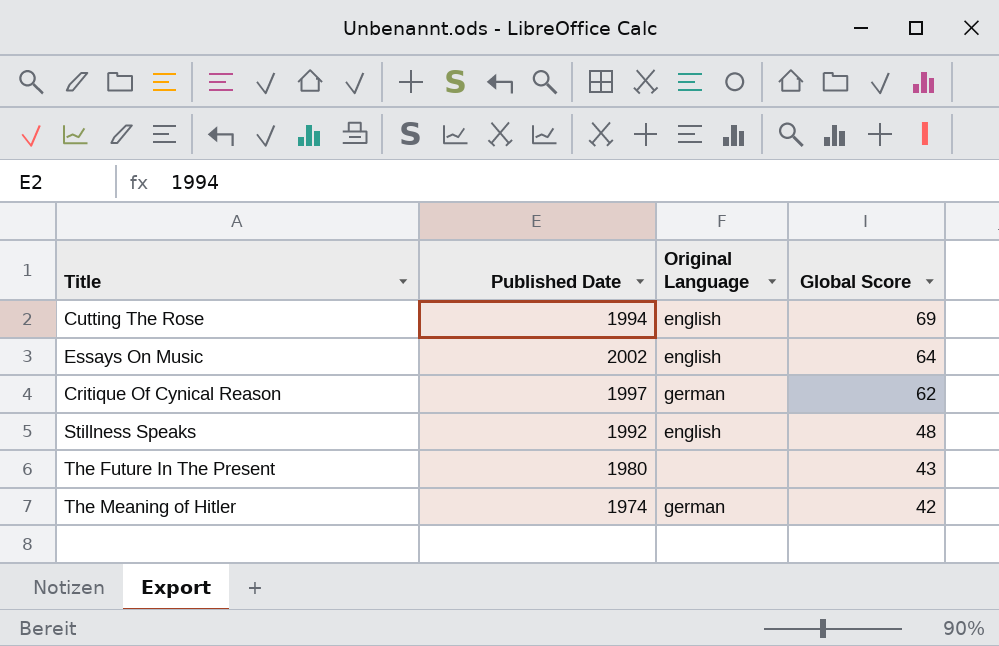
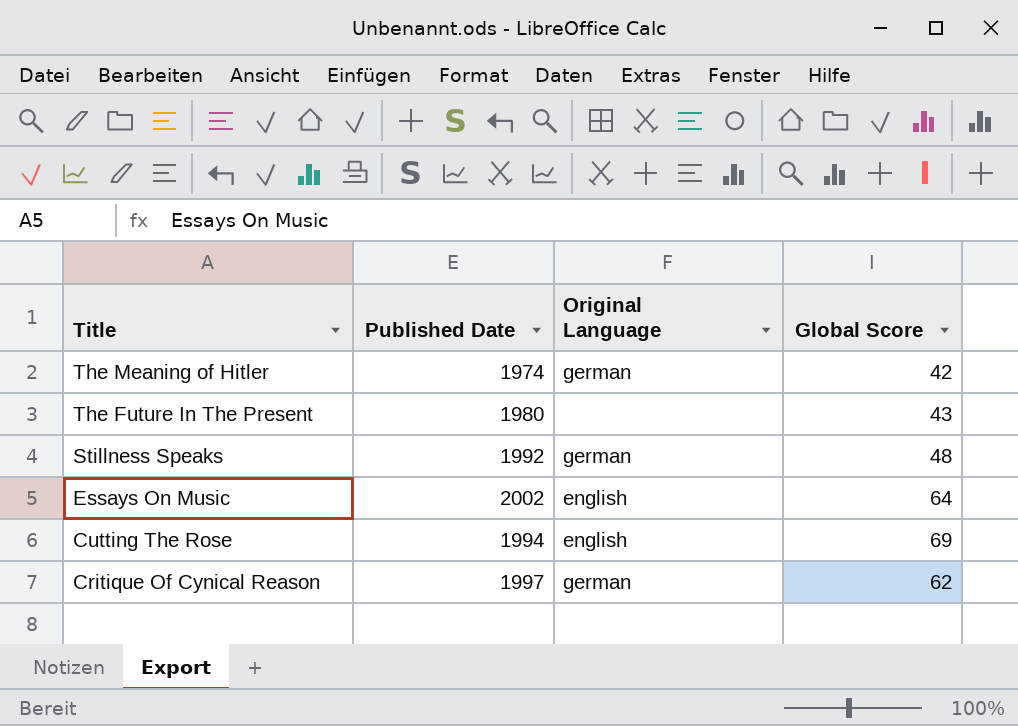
row order: Global Score descending -> Title descending
Stillness Speaks | Original Language: english -> german

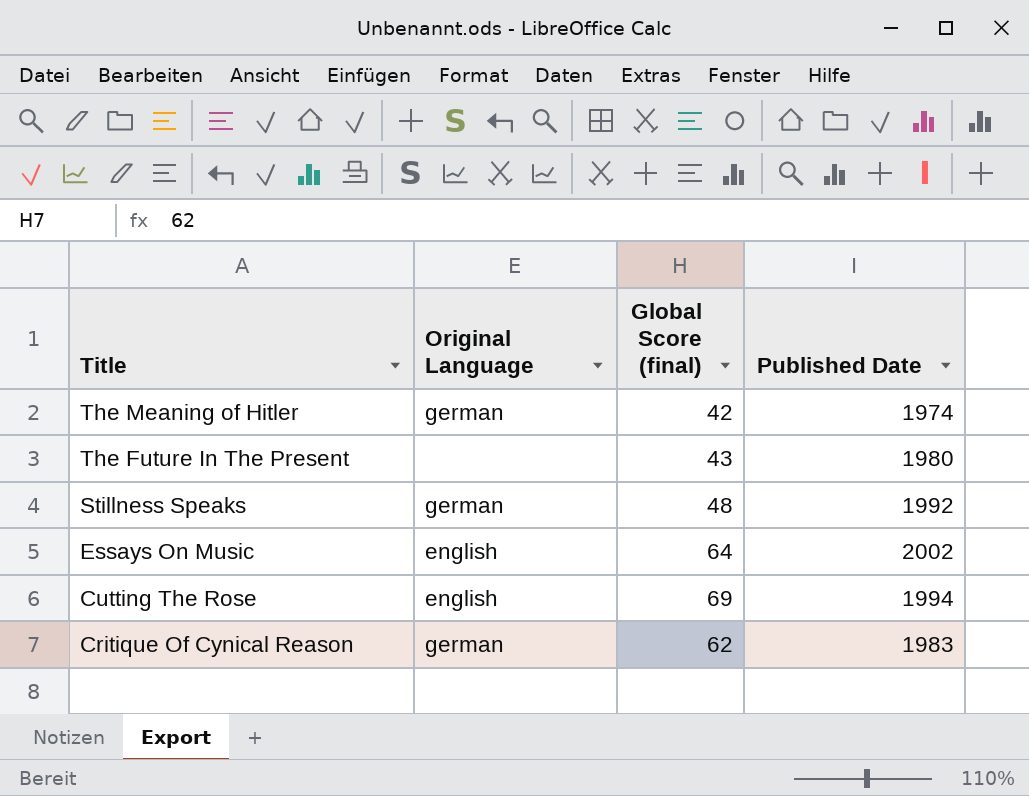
column name: Global Score -> Global Score (final)
column Published Date | position: 2 -> 4
Critique Of Cynical Reason | Published Date: 1997 -> 1983

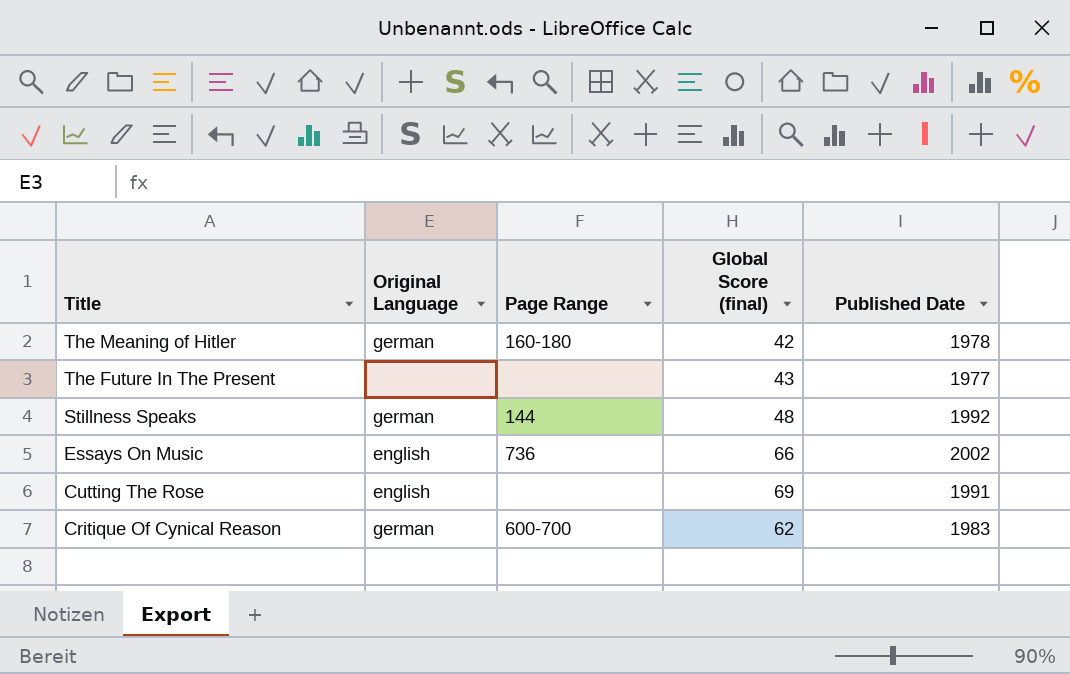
column Page Range | position: none -> 3
The Meaning of Hitler | Published Date: 1974 -> 1978
The Future In The Present | Published Date: 1980 -> 1977
Essays On Music | Global Score (final): 64 -> 66
Cutting The Rose | Published Date: 1994 -> 1991

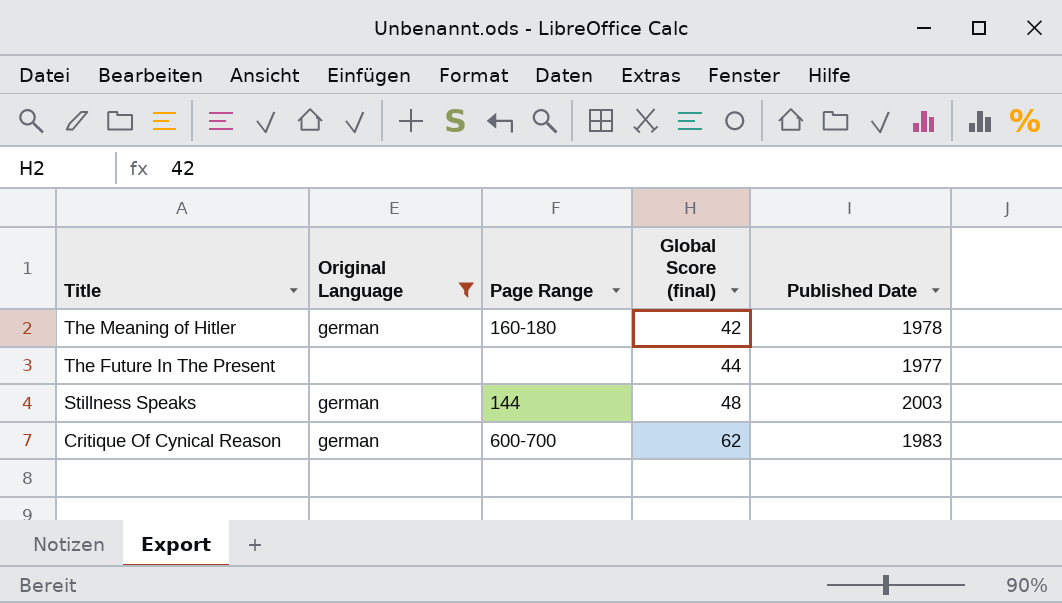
filter: none -> Original Language != english
The Future In The Present | Global Score (final): 43 -> 44
Stillness Speaks | Published Date: 1992 -> 2003

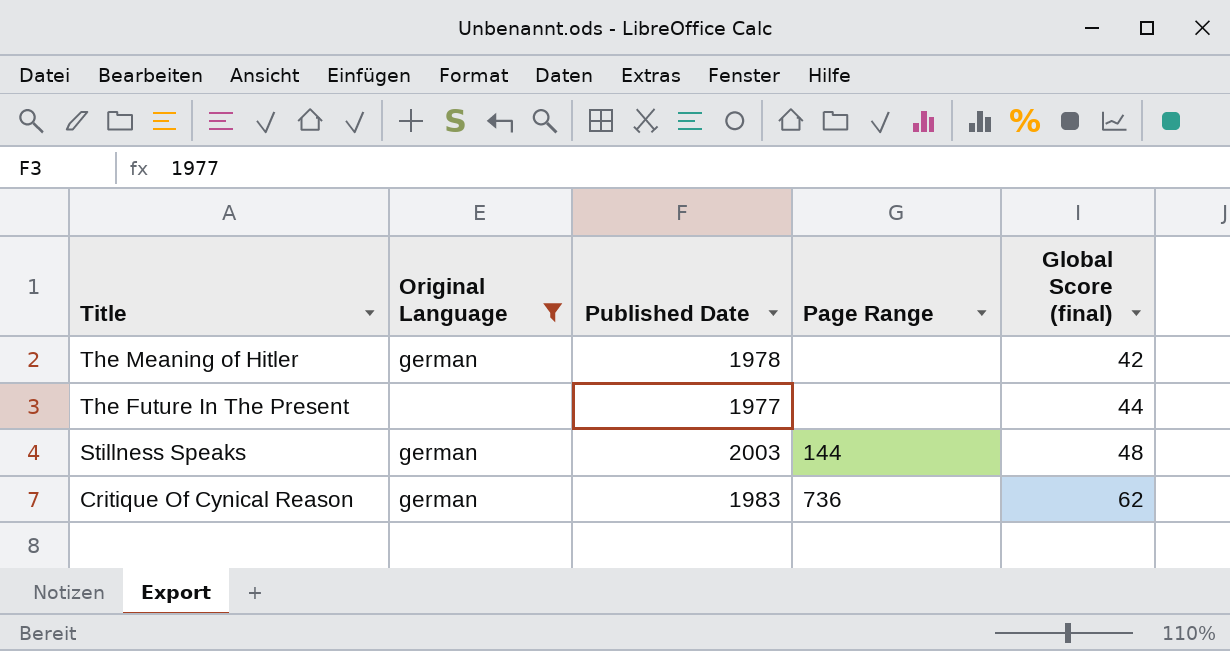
column Published Date | position: 5 -> 3
The Meaning of Hitler | Page Range: 160-180 -> none
Critique Of Cynical Reason | Page Range: 600-700 -> 736

